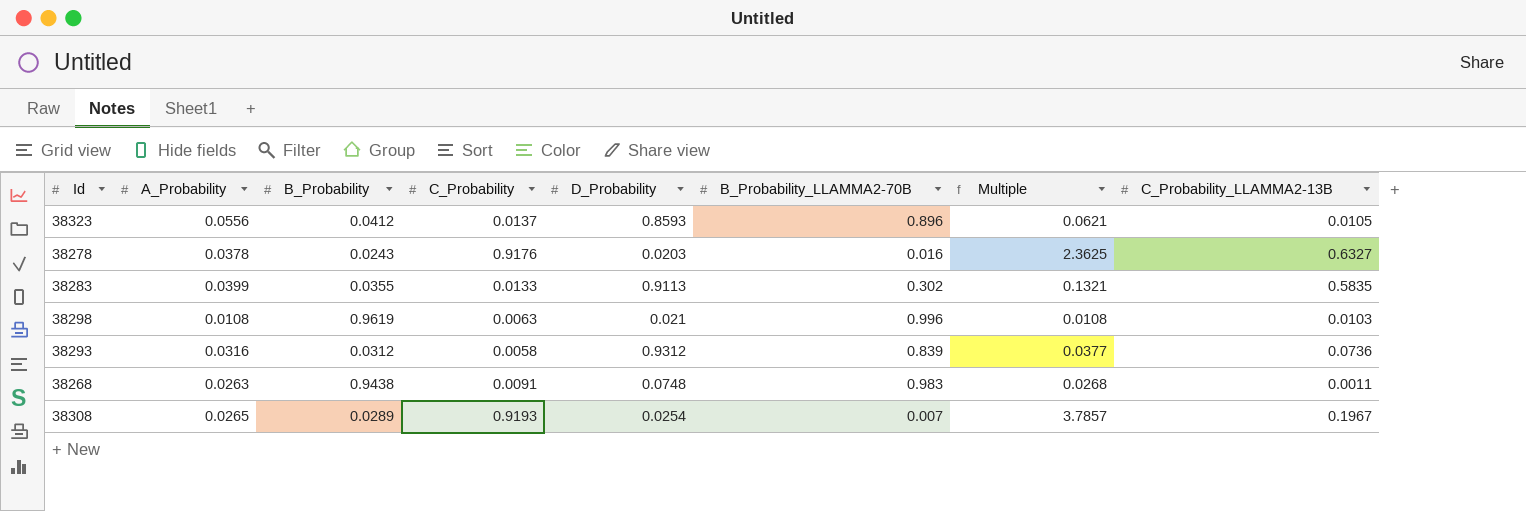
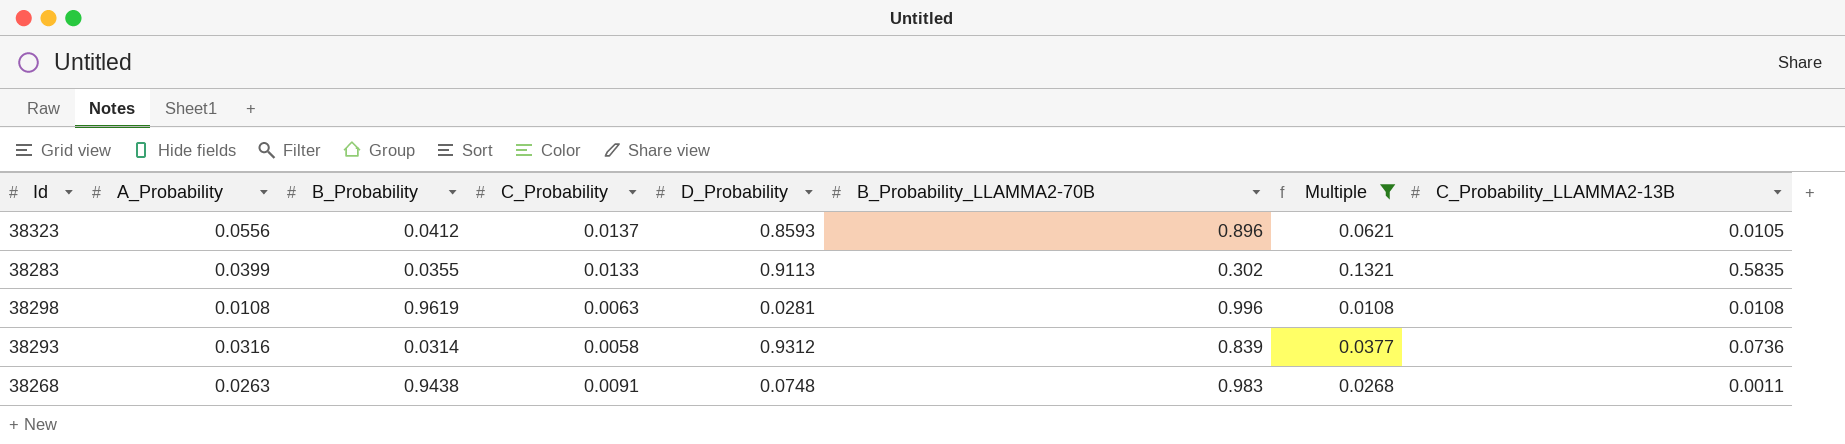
filter: none -> Multiple <= 0.1321
38298 | D_Probability: 0.021 -> 0.0281
38298 | C_Probability_LLAMMA2-13B: 0.0103 -> 0.0108
38293 | B_Probability: 0.0312 -> 0.0314

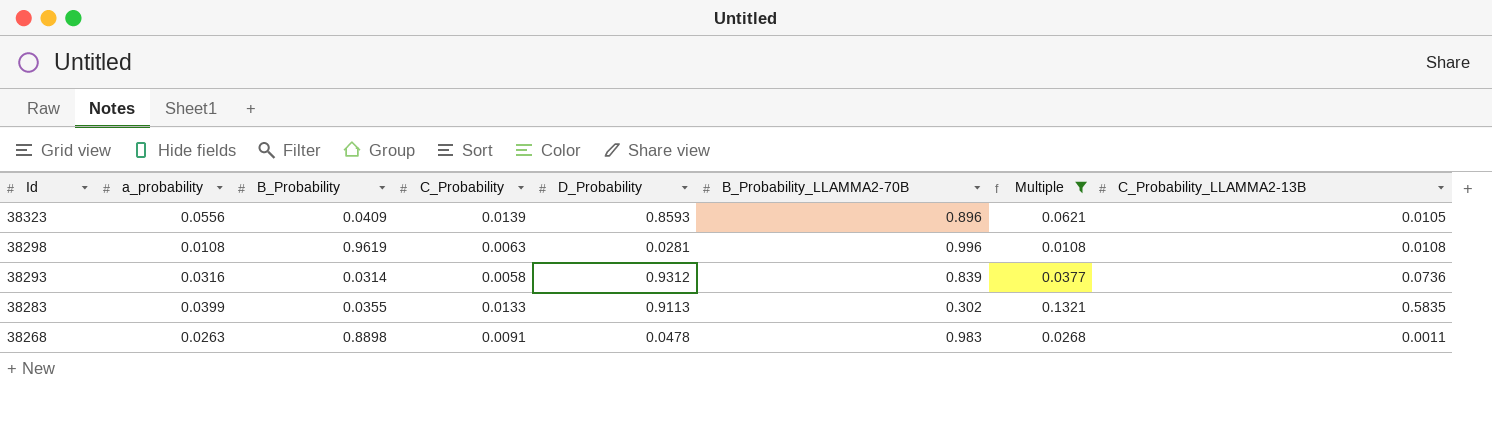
row order: none -> Id descending
column name: A_Probability -> a_probability
38323 | B_Probability: 0.0412 -> 0.0409
38323 | C_Probability: 0.0137 -> 0.0139
38268 | B_Probability: 0.9438 -> 0.8898
38268 | D_Probability: 0.0748 -> 0.0478

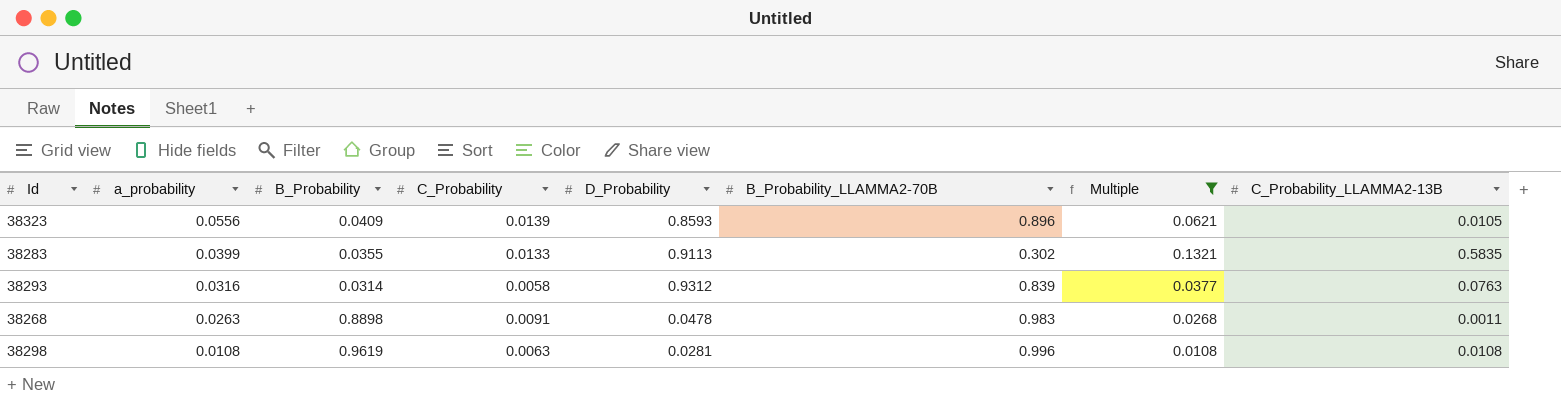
row order: Id descending -> a_probability descending
38293 | C_Probability_LLAMMA2-13B: 0.0736 -> 0.0763

